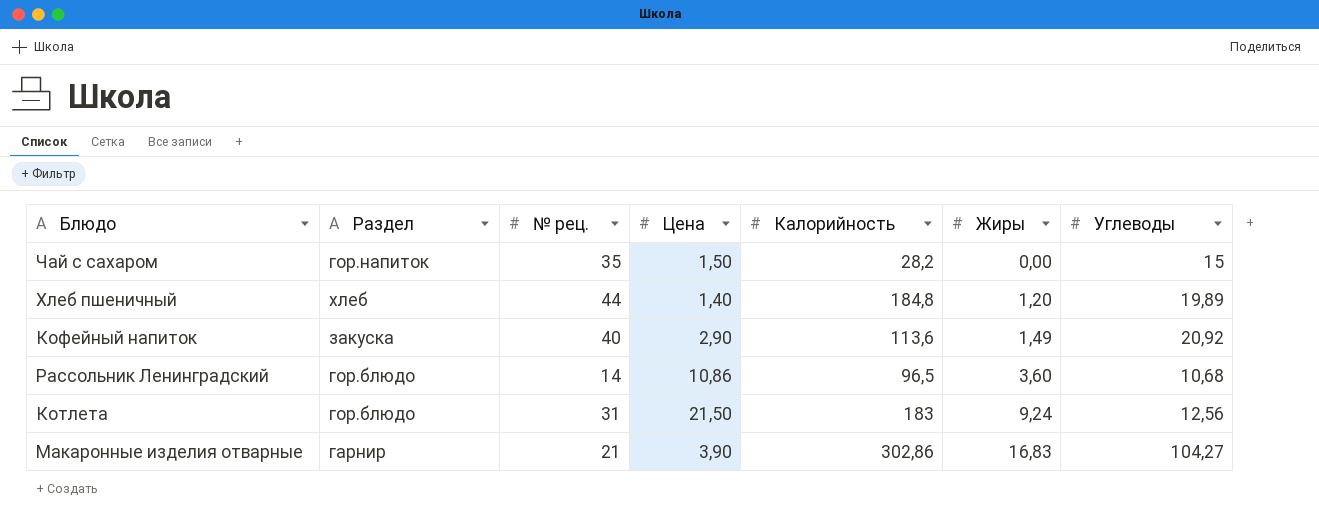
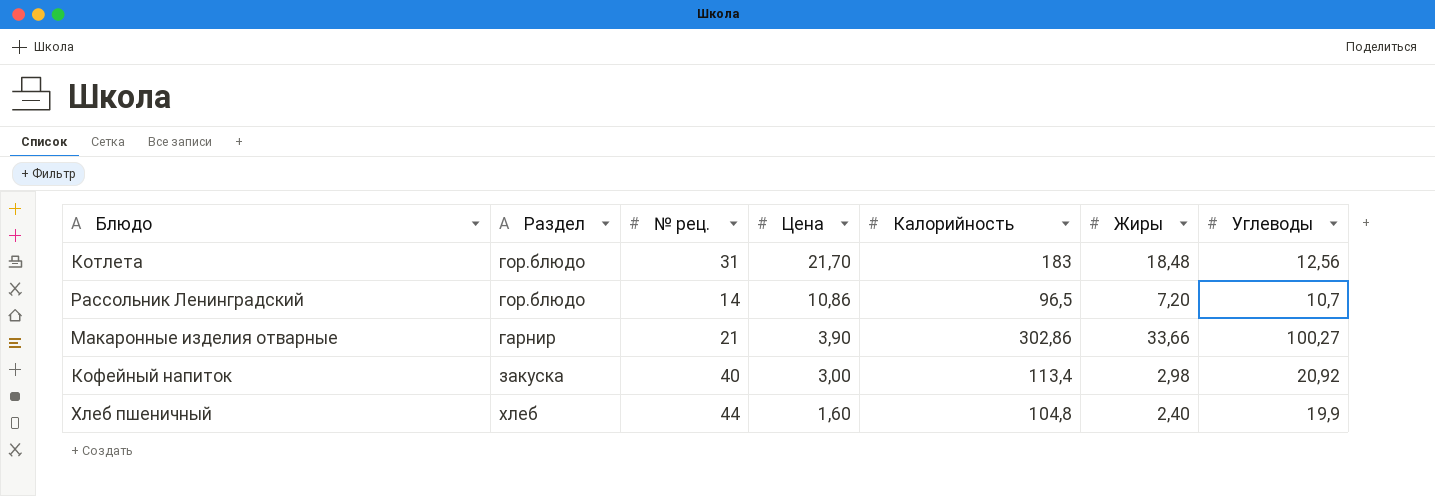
row order: Жиры ascending -> Цена descending
row Чай с сахаром: гор.напиток | 35 | 1,50 | 28,2 | 0,00 | 15 -> none
Котлета | Цена: 21,50 -> 21,70
Котлета | Жиры: 9,24 -> 18,48
Рассольник Ленинградский | Жиры: 3,60 -> 7,20
Рассольник Ленинградский | Углеводы: 10,68 -> 10,7
Макаронные изделия отварные | Жиры: 16,83 -> 33,66
Макаронные изделия отварные | Углеводы: 104,27 -> 100,27
Кофейный напиток | Цена: 2,90 -> 3,00
Кофейный напиток | Калорийность: 113,6 -> 113,4
Кофейный напиток | Жиры: 1,49 -> 2,98
Хлеб пшеничный | Цена: 1,40 -> 1,60
Хлеб пшеничный | Калорийность: 184,8 -> 104,8
Хлеб пшеничный | Жиры: 1,20 -> 2,40
Хлеб пшеничный | Углеводы: 19,89 -> 19,9

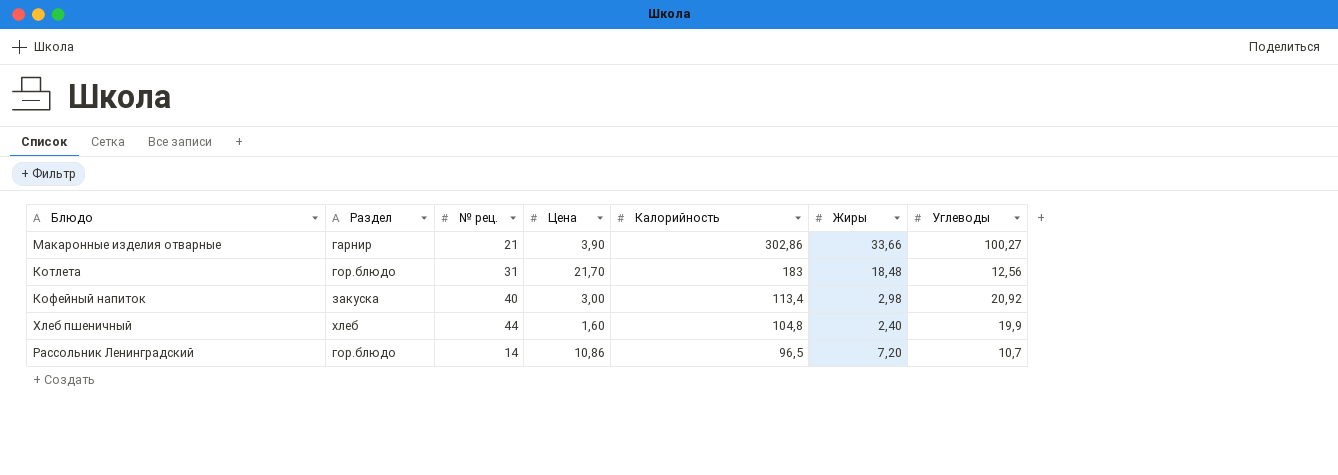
row order: Цена descending -> Калорийность descending

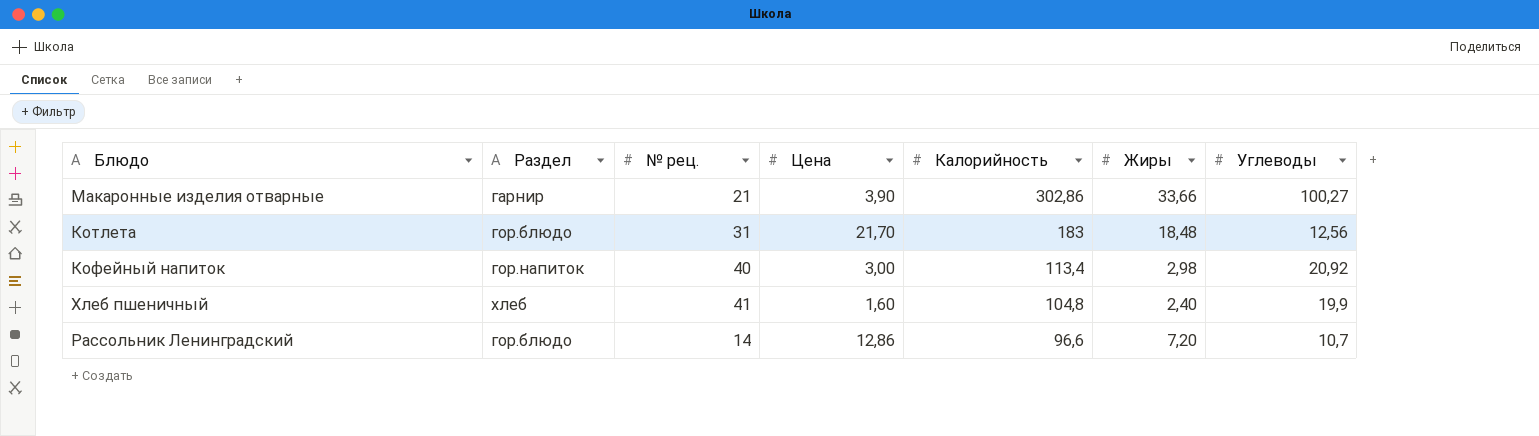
Кофейный напиток | Раздел: закуска -> гор.напиток
Хлеб пшеничный | № рец.: 44 -> 41
Рассольник Ленинградский | Цена: 10,86 -> 12,86
Рассольник Ленинградский | Калорийность: 96,5 -> 96,6

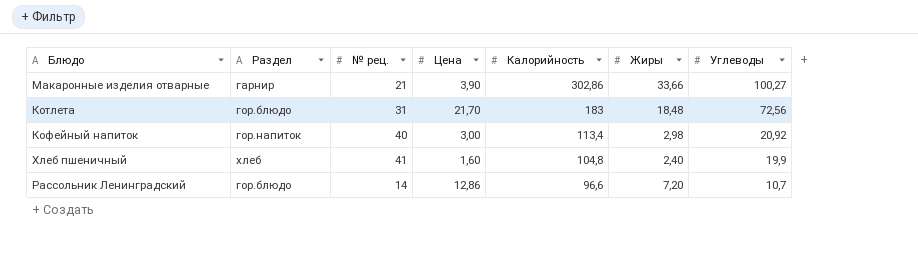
Котлета | Углеводы: 12,56 -> 72,56

